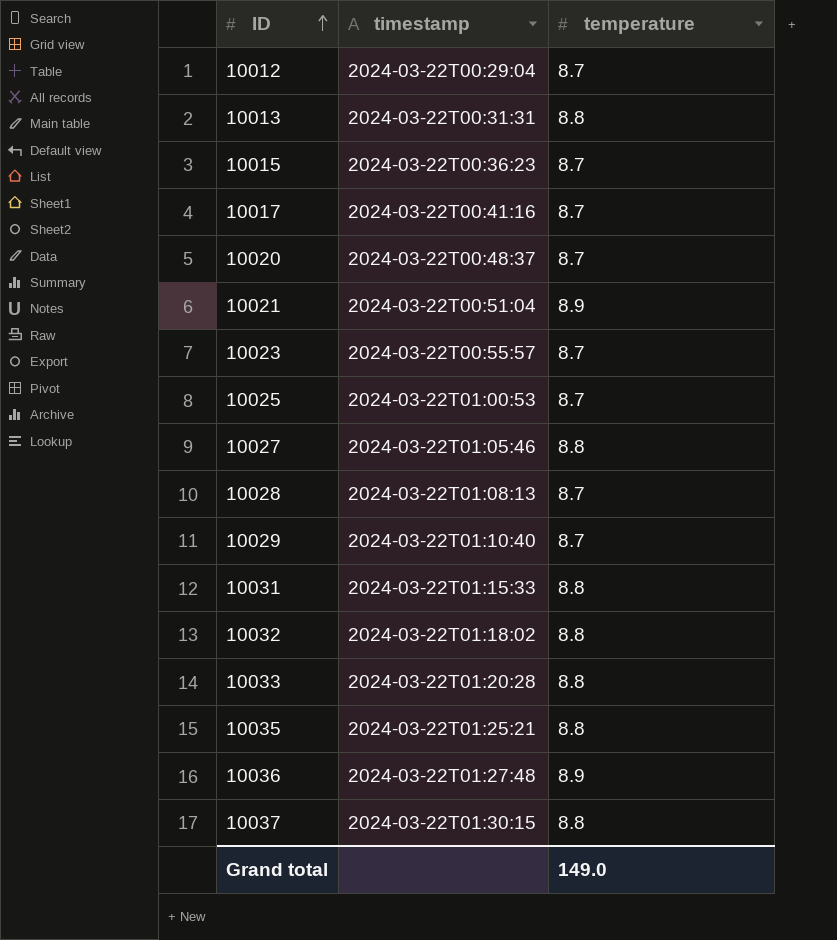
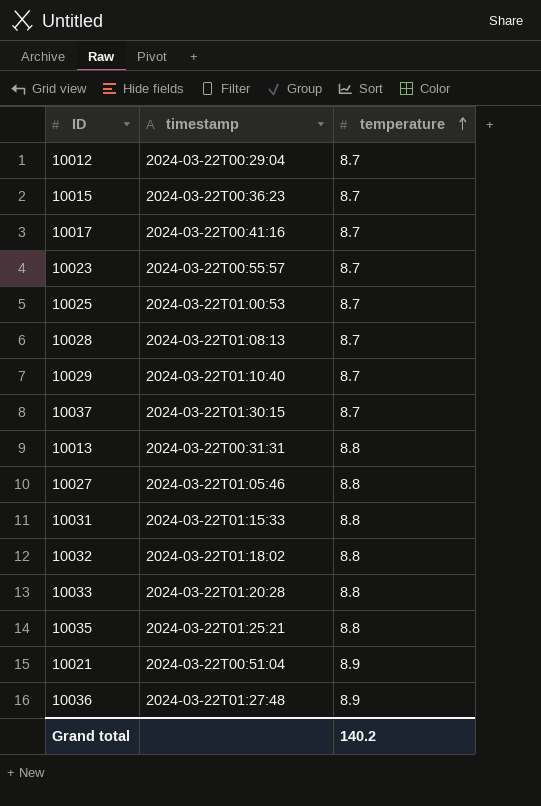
row order: ID ascending -> temperature ascending
row 10020: 2024-03-22T00:48:37 | 8.7 -> none
10037 | temperature: 8.8 -> 8.7
Grand total | temperature: 149.0 -> 140.2

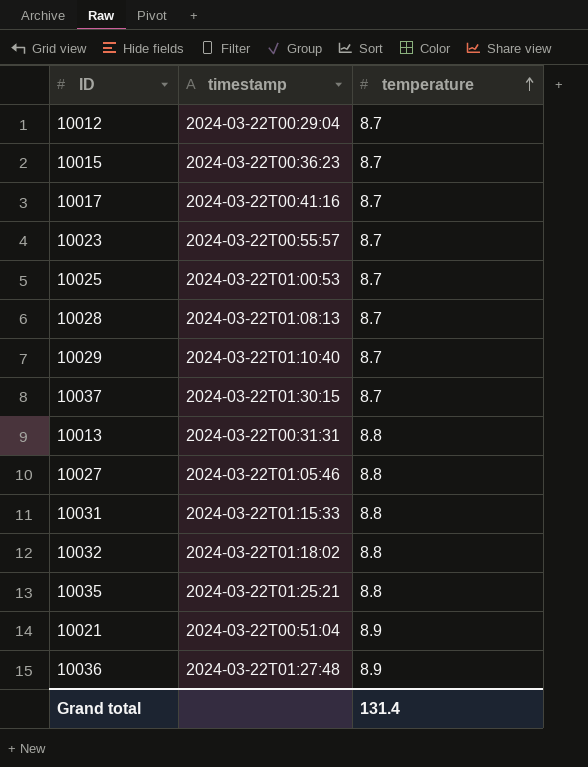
row 10033: 2024-03-22T01:20:28 | 8.8 -> none
Grand total | temperature: 140.2 -> 131.4

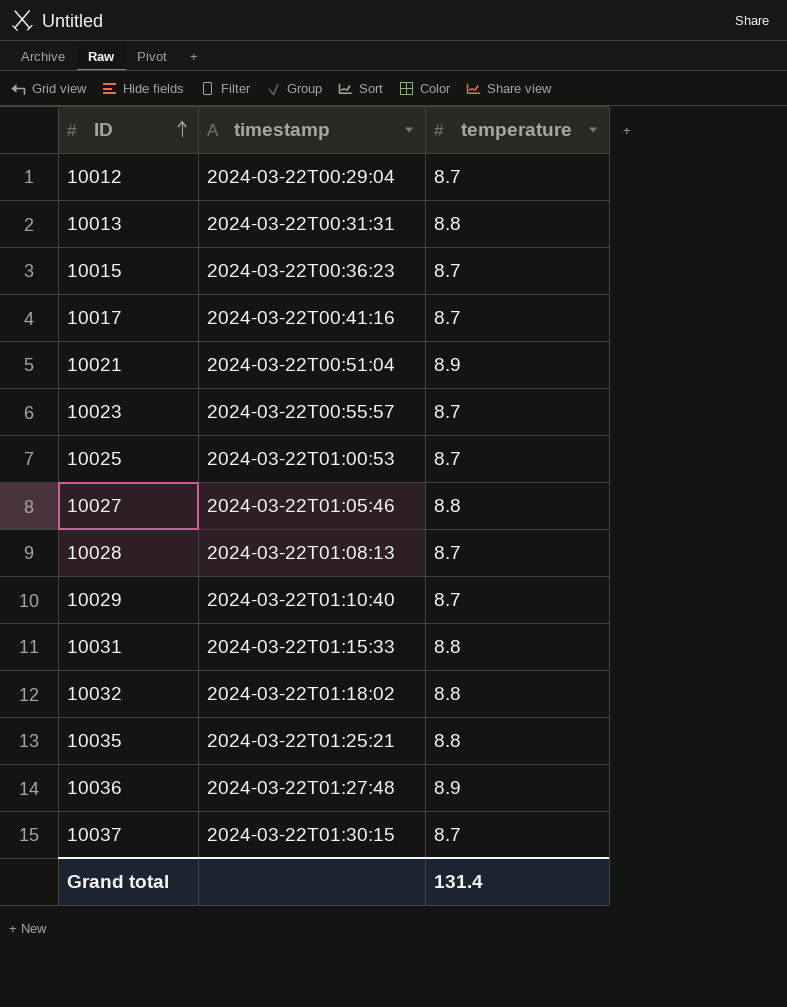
row order: temperature ascending -> ID ascending

